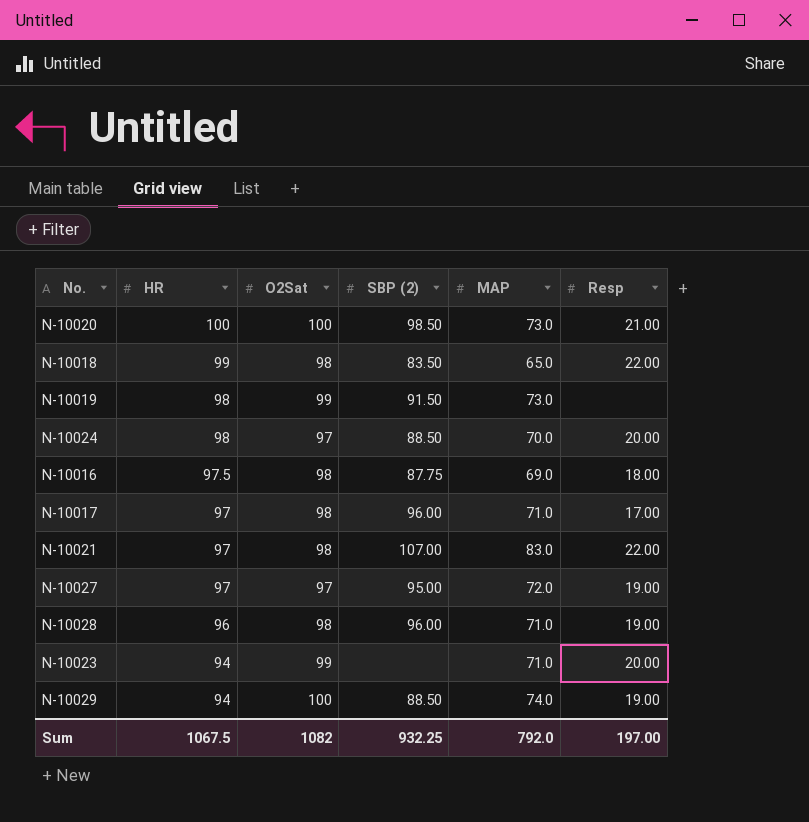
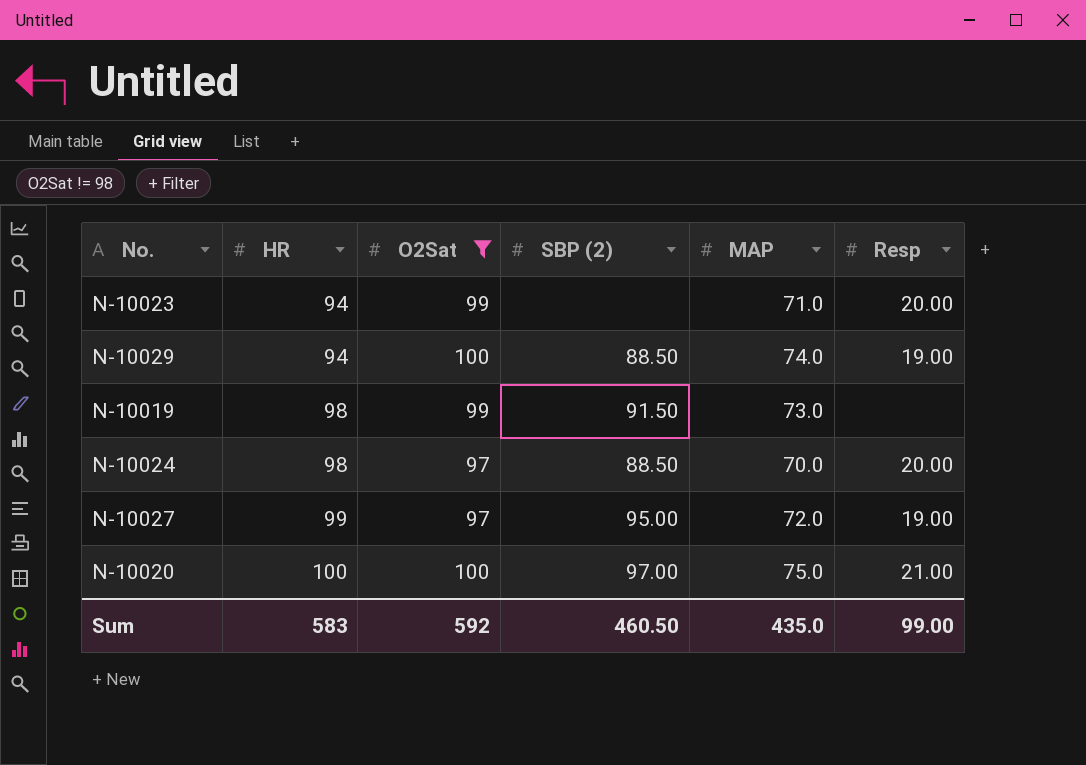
filter: none -> O2Sat != 98
row order: HR descending -> HR ascending
N-10027 | HR: 97 -> 99
N-10020 | SBP (2): 98.50 -> 97.00
N-10020 | MAP: 73.0 -> 75.0
Sum | HR: 1067.5 -> 583
Sum | O2Sat: 1082 -> 592
Sum | SBP (2): 932.25 -> 460.50
Sum | MAP: 792.0 -> 435.0
Sum | Resp: 197.00 -> 99.00

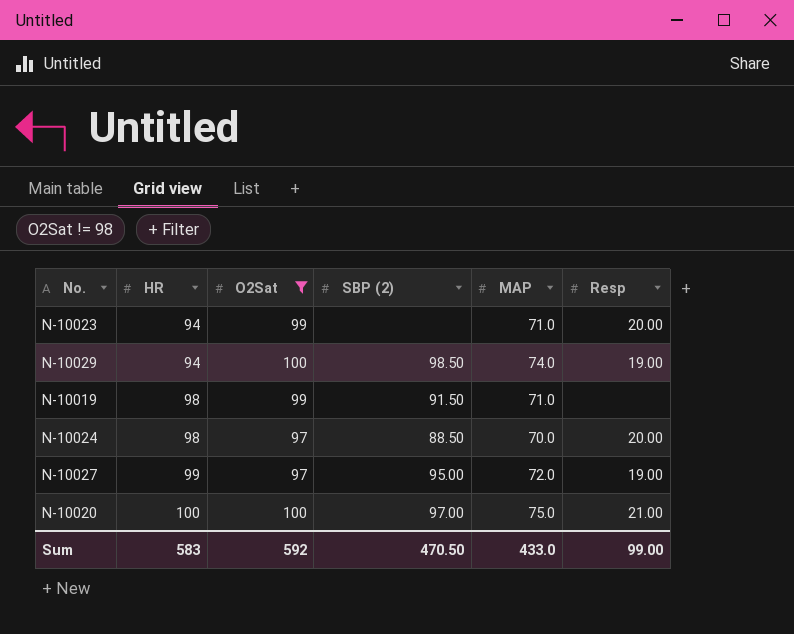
N-10029 | SBP (2): 88.50 -> 98.50
N-10019 | MAP: 73.0 -> 71.0
Sum | SBP (2): 460.50 -> 470.50
Sum | MAP: 435.0 -> 433.0

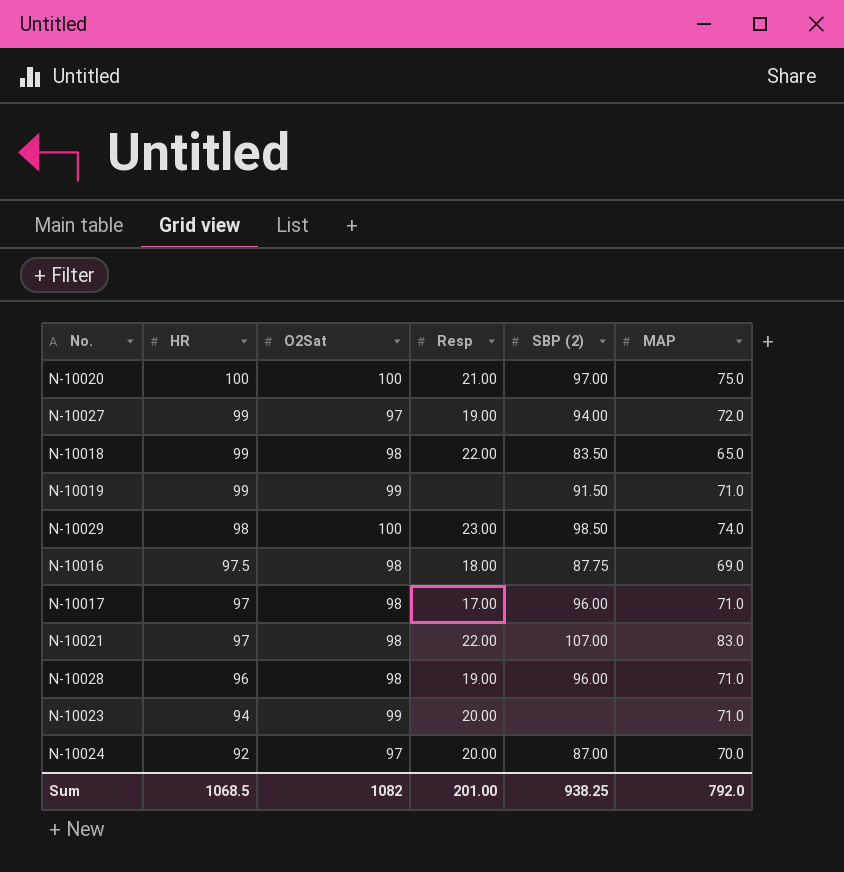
filter: O2Sat != 98 -> none
row order: HR ascending -> HR descending
column Resp | position: 6 -> 4
N-10027 | SBP (2): 95.00 -> 94.00
N-10019 | HR: 98 -> 99
N-10029 | HR: 94 -> 98
N-10029 | Resp: 19.00 -> 23.00
N-10024 | HR: 98 -> 92
N-10024 | SBP (2): 88.50 -> 87.00
Sum | HR: 583 -> 1068.5
Sum | O2Sat: 592 -> 1082
Sum | Resp: 99.00 -> 201.00
Sum | SBP (2): 470.50 -> 938.25
Sum | MAP: 433.0 -> 792.0

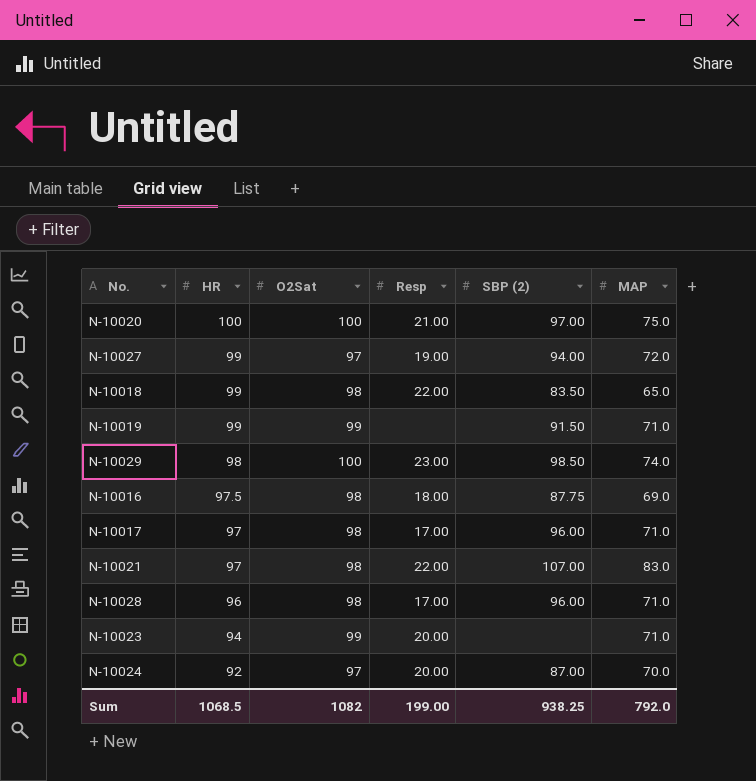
N-10028 | Resp: 19.00 -> 17.00
Sum | Resp: 201.00 -> 199.00

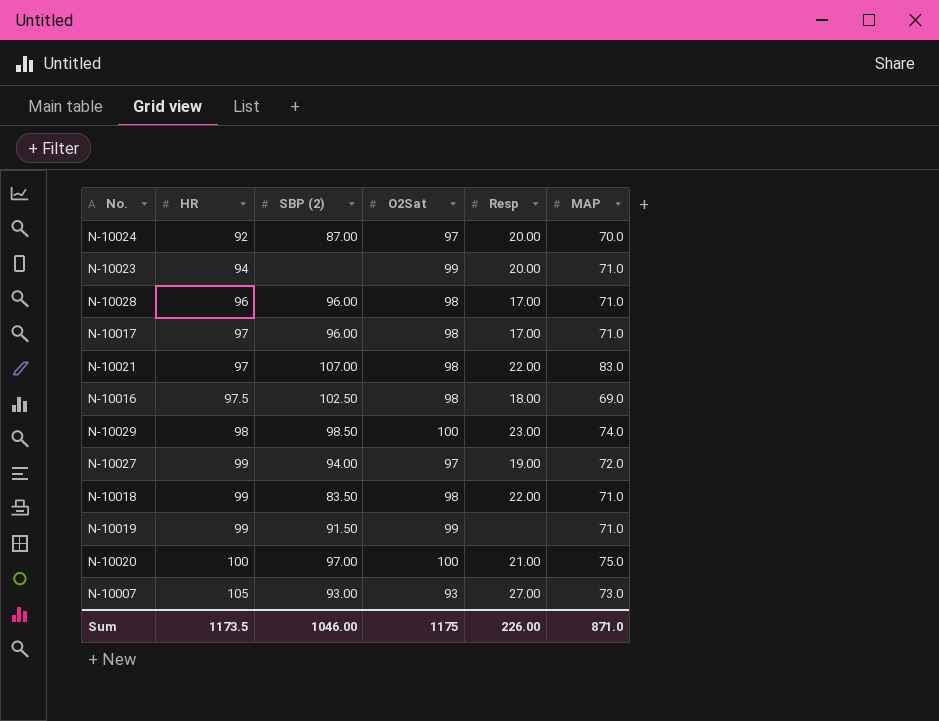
row order: HR descending -> HR ascending
column SBP (2) | position: 5 -> 3
N-10016 | SBP (2): 87.75 -> 102.50
N-10018 | MAP: 65.0 -> 71.0
row N-10007: none -> 105 | 93.00 | 93 | 27.00 | 73.0
Sum | HR: 1068.5 -> 1173.5
Sum | SBP (2): 938.25 -> 1046.00
Sum | O2Sat: 1082 -> 1175
Sum | Resp: 199.00 -> 226.00
Sum | MAP: 792.0 -> 871.0

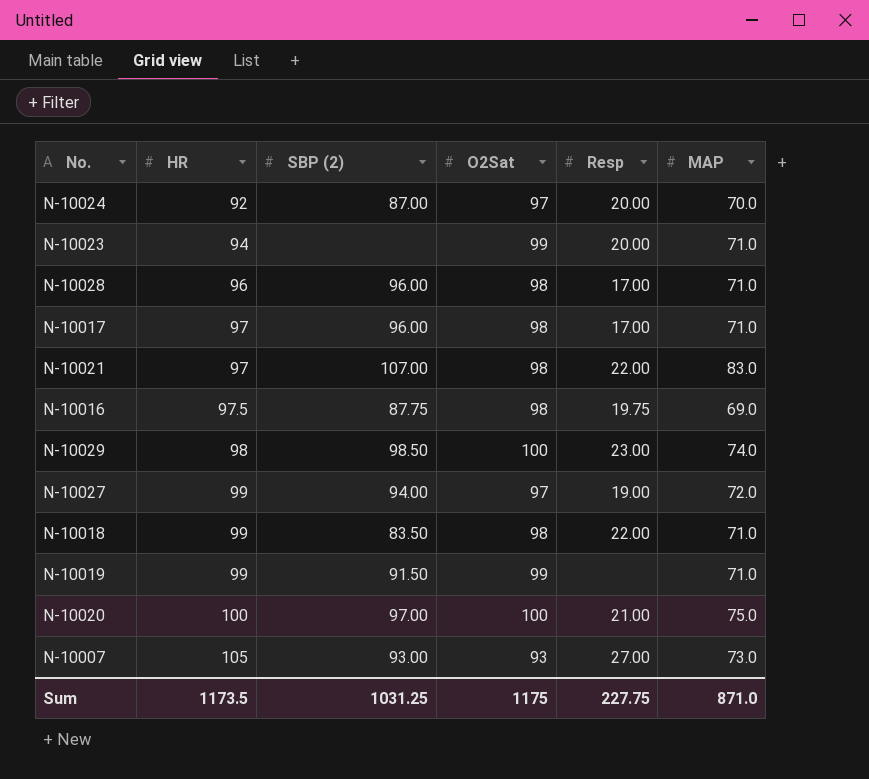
N-10016 | SBP (2): 102.50 -> 87.75
N-10016 | Resp: 18.00 -> 19.75
Sum | SBP (2): 1046.00 -> 1031.25
Sum | Resp: 226.00 -> 227.75

